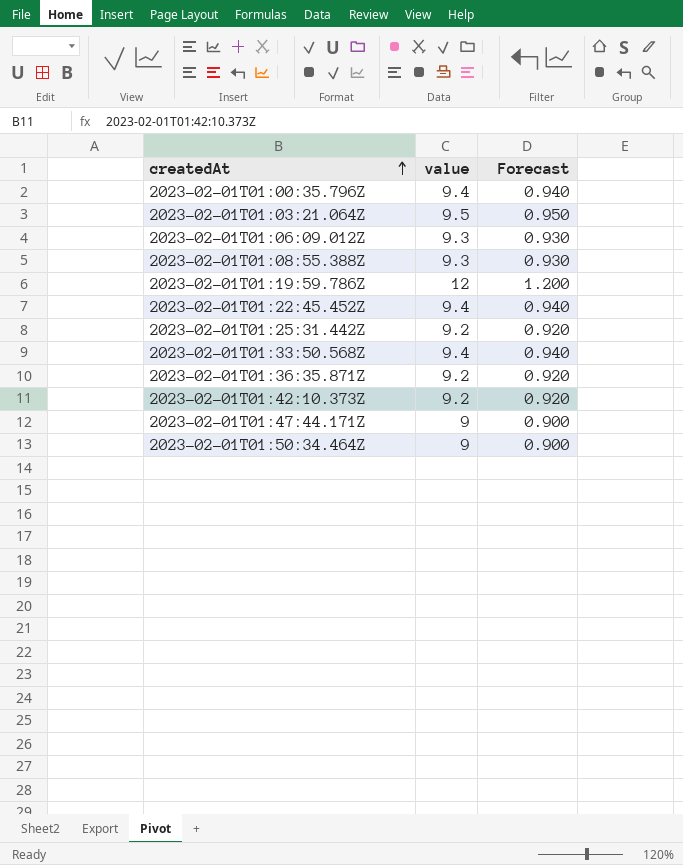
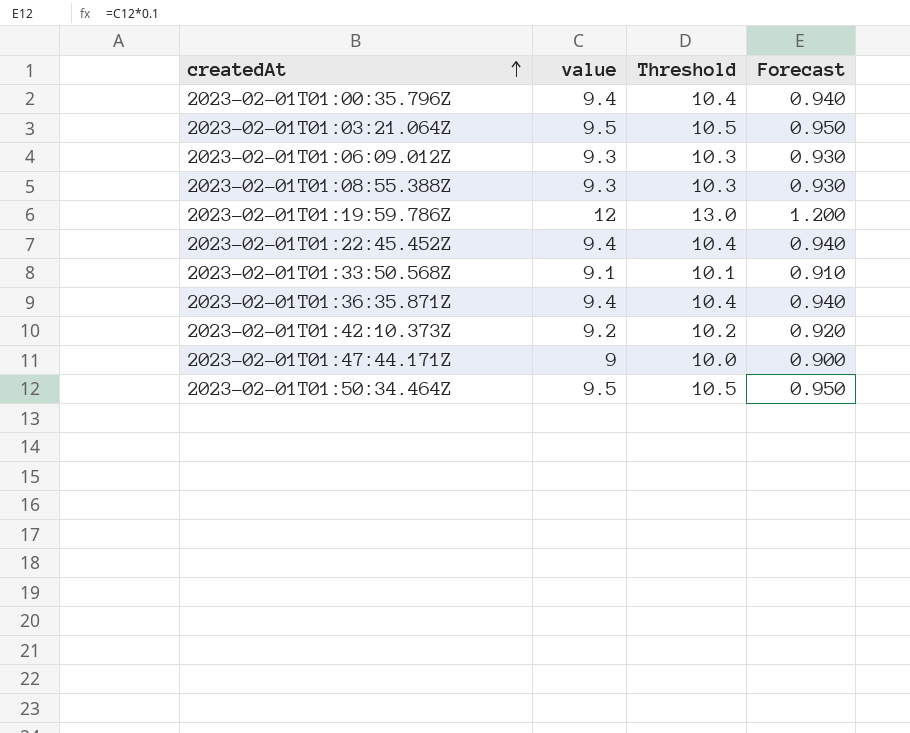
column Threshold | formula: none -> [value] + 1
row 2023-02-01T01:25:31.442Z: 9.2 | 0.920 -> none
2023-02-01T01:33:50.568Z | value: 9.4 -> 9.1
2023-02-01T01:33:50.568Z | Forecast: 0.940 -> 0.910
2023-02-01T01:36:35.871Z | value: 9.2 -> 9.4
2023-02-01T01:36:35.871Z | Forecast: 0.920 -> 0.940
2023-02-01T01:50:34.464Z | value: 9 -> 9.5
2023-02-01T01:50:34.464Z | Forecast: 0.900 -> 0.950

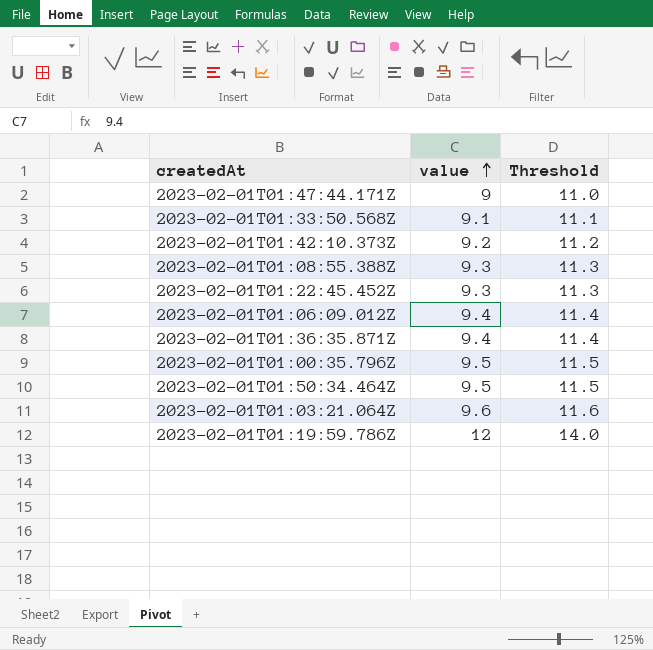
row order: createdAt ascending -> value ascending
column Forecast | formula: [value] * 0.1 -> none
column Threshold | formula: [value] + 1 -> [value] + 2
2023-02-01T01:22:45.452Z | value: 9.4 -> 9.3
2023-02-01T01:06:09.012Z | value: 9.3 -> 9.4
2023-02-01T01:00:35.796Z | value: 9.4 -> 9.5
2023-02-01T01:03:21.064Z | value: 9.5 -> 9.6

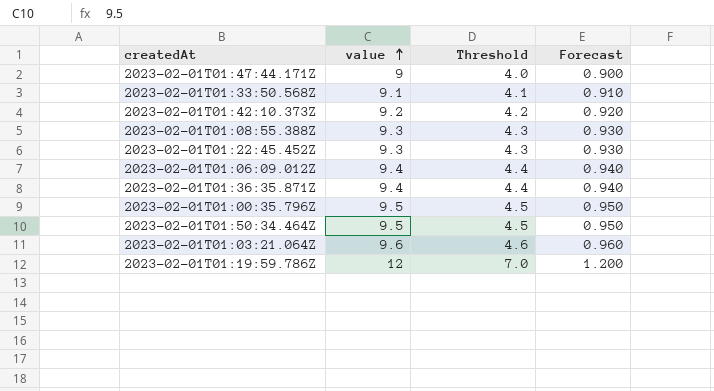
column Threshold | formula: [value] + 2 -> [value] - 5
column Forecast | formula: none -> [value] * 0.1

